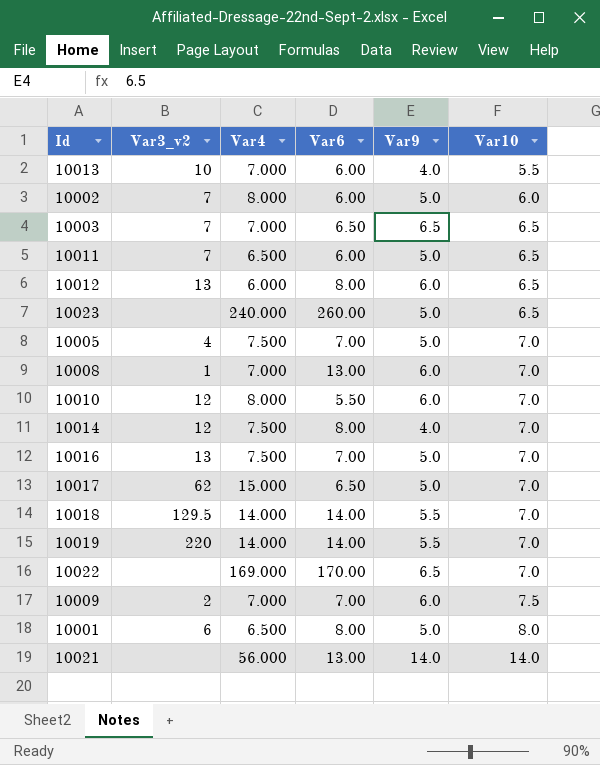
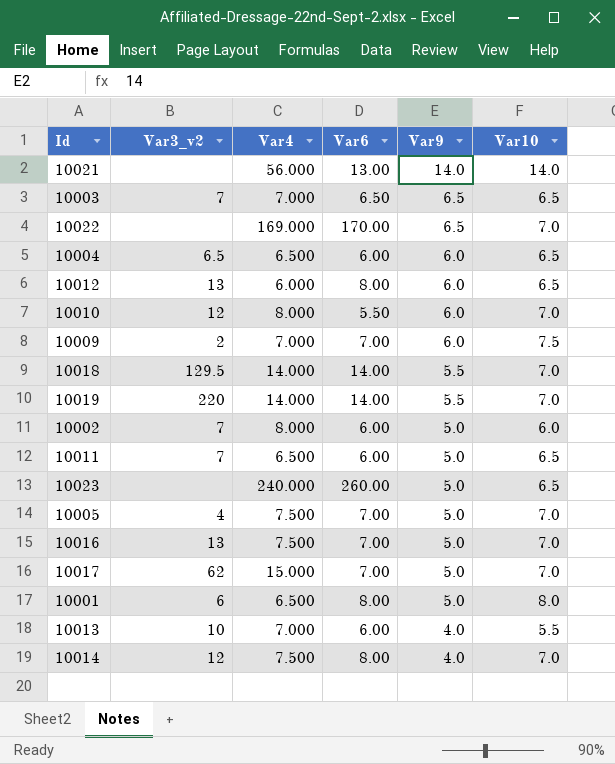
row order: Var10 ascending -> Var9 descending
row 10008: 1 | 7.000 | 13.00 | 6.0 | 7.0 -> none
row 10004: none -> 6.5 | 6.500 | 6.00 | 6.0 | 6.5
10017 | Var6: 6.50 -> 7.00

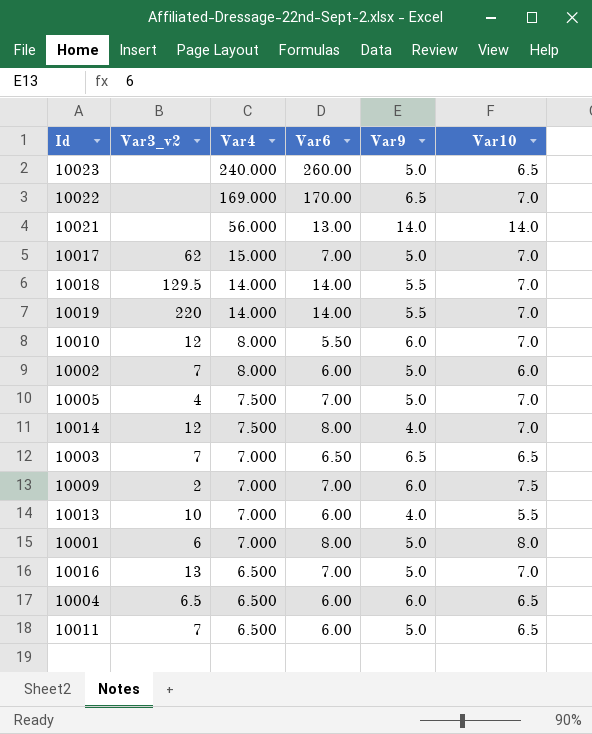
row order: Var9 descending -> Var4 descending
row 10012: 13 | 6.000 | 8.00 | 6.0 | 6.5 -> none
10001 | Var4: 6.500 -> 7.000
10016 | Var4: 7.500 -> 6.500

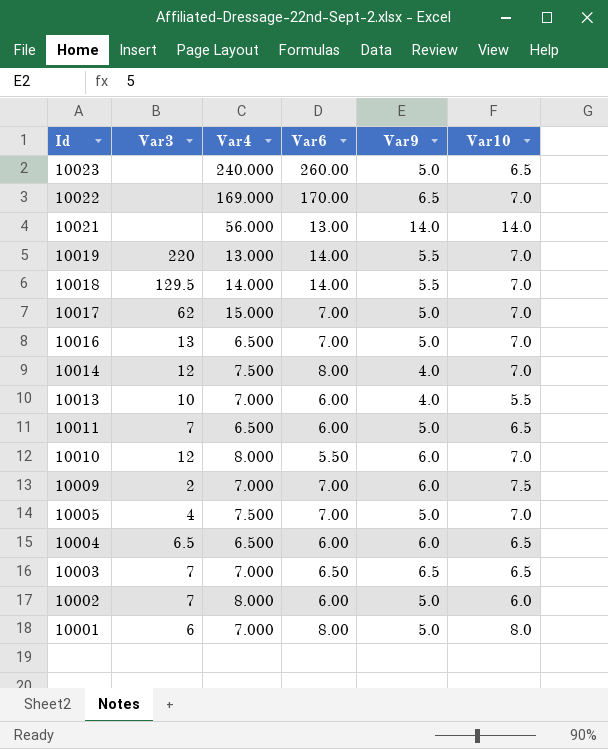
row order: Var4 descending -> Id descending
column name: Var3_v2 -> Var3
10019 | Var4: 14.000 -> 13.000

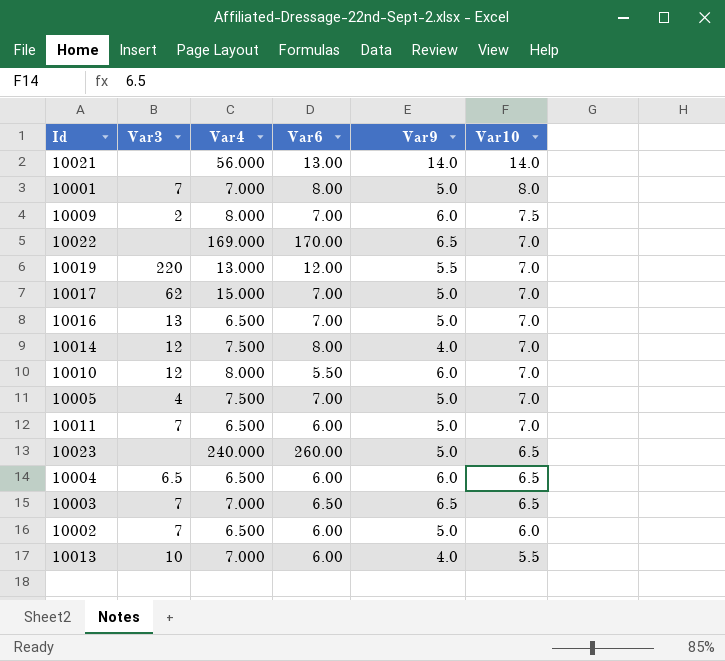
row order: Id descending -> Var10 descending
row 10018: 129.5 | 14.000 | 14.00 | 5.5 | 7.0 -> none
10001 | Var3: 6 -> 7
10009 | Var4: 7.000 -> 8.000
10019 | Var6: 14.00 -> 12.00
10011 | Var10: 6.5 -> 7.0
10002 | Var4: 8.000 -> 6.500

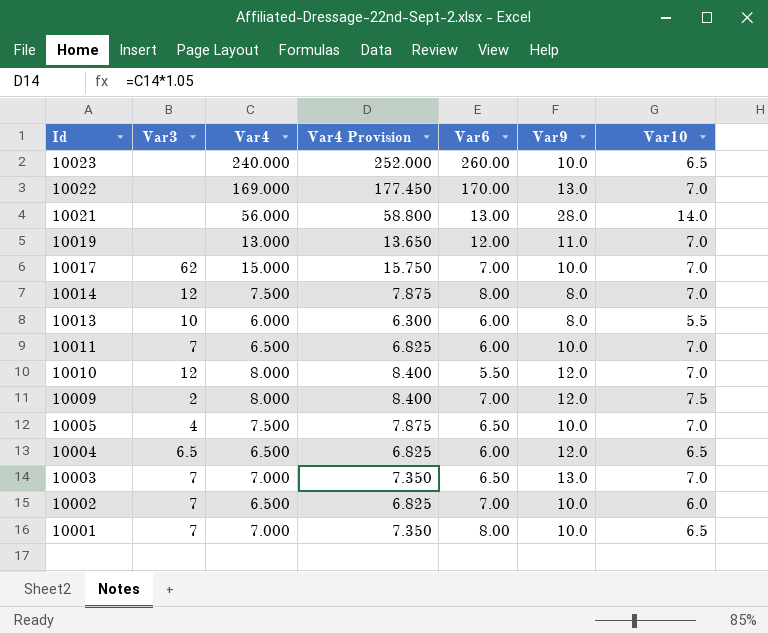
row order: Var10 descending -> Id descending
column Var4 Provision | formula: none -> [Var4] * 1.05
row 10016: 13 | 6.500 | 7.00 | 5.0 | 7.0 -> none
10023 | Var9: 5.0 -> 10.0
10022 | Var9: 6.5 -> 13.0
10021 | Var9: 14.0 -> 28.0
10019 | Var3: 220 -> none
10019 | Var9: 5.5 -> 11.0
10017 | Var9: 5.0 -> 10.0
10014 | Var9: 4.0 -> 8.0
10013 | Var4: 7.000 -> 6.000
10013 | Var9: 4.0 -> 8.0
10011 | Var9: 5.0 -> 10.0
10010 | Var9: 6.0 -> 12.0
10009 | Var9: 6.0 -> 12.0
10005 | Var6: 7.00 -> 6.50
10005 | Var9: 5.0 -> 10.0
10004 | Var9: 6.0 -> 12.0
10003 | Var9: 6.5 -> 13.0
10003 | Var10: 6.5 -> 7.0
10002 | Var6: 6.00 -> 7.00
10002 | Var9: 5.0 -> 10.0
10001 | Var9: 5.0 -> 10.0
10001 | Var10: 8.0 -> 6.5

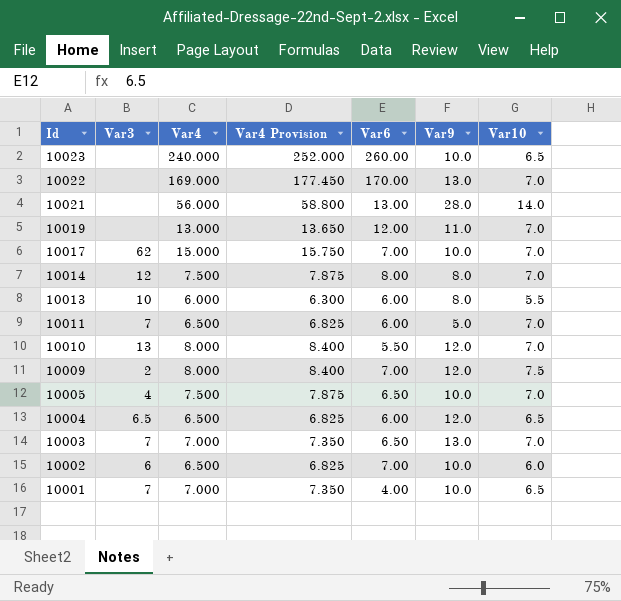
10011 | Var9: 10.0 -> 5.0
10010 | Var3: 12 -> 13
10002 | Var3: 7 -> 6
10001 | Var6: 8.00 -> 4.00

